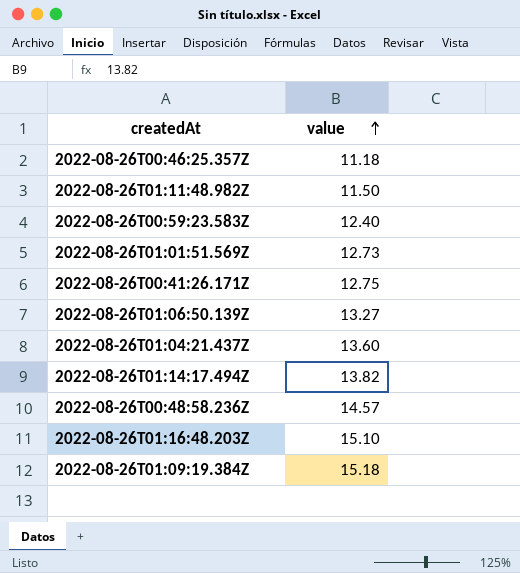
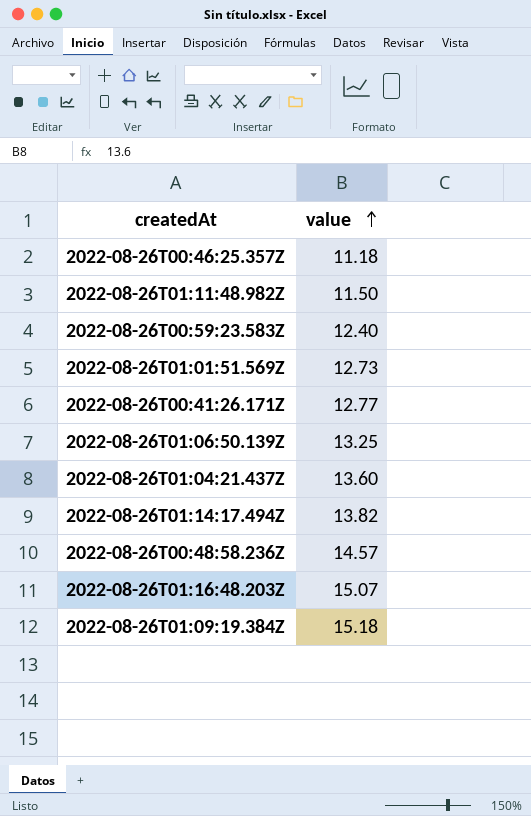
2022-08-26T00:41:26.171Z | value: 12.75 -> 12.77
2022-08-26T01:06:50.139Z | value: 13.27 -> 13.25
2022-08-26T01:16:48.203Z | value: 15.10 -> 15.07

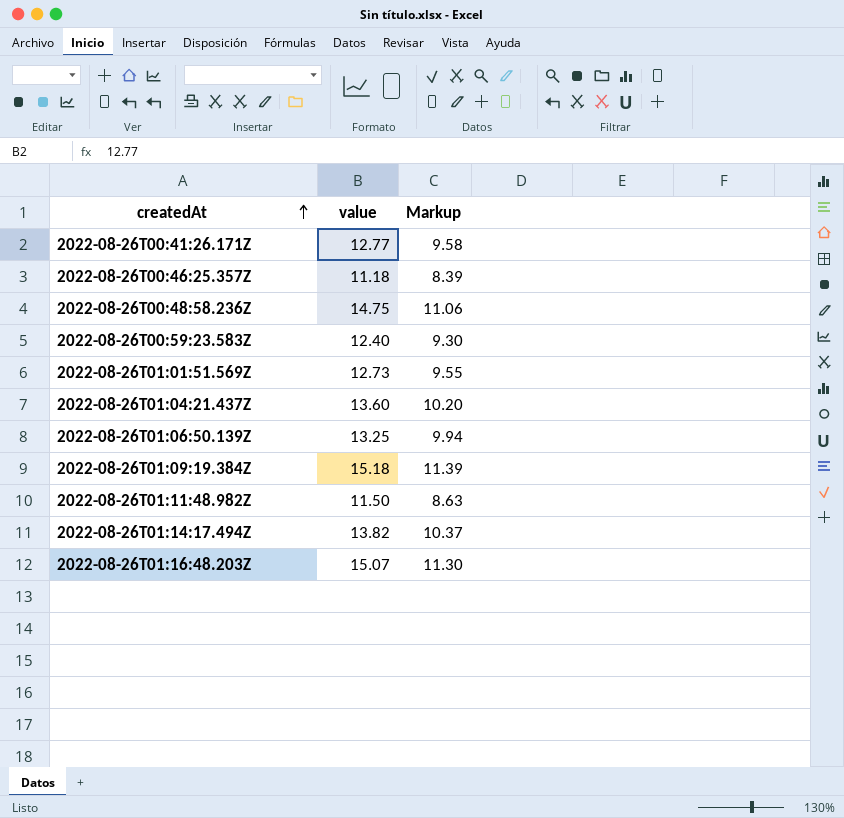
row order: value ascending -> createdAt ascending
column Markup | formula: none -> [value] * 0.75
2022-08-26T00:48:58.236Z | value: 14.57 -> 14.75

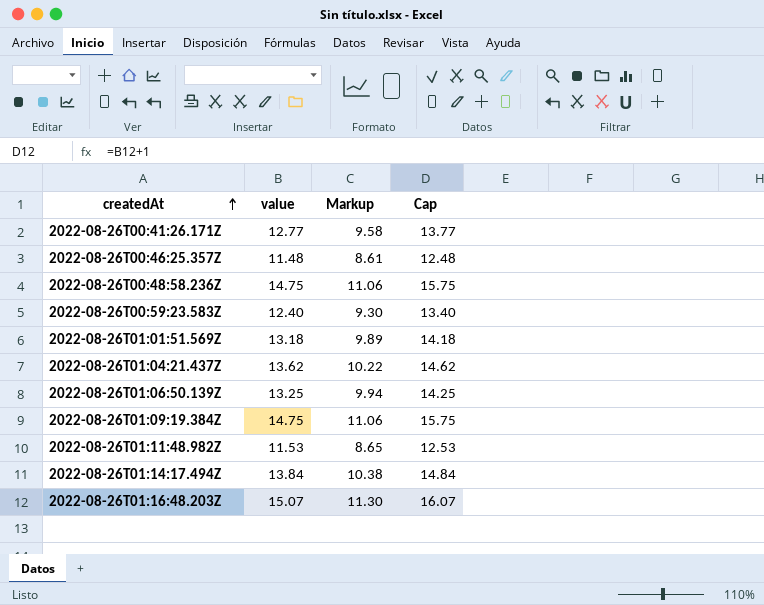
column Cap | formula: none -> [value] + 1
2022-08-26T00:46:25.357Z | value: 11.18 -> 11.48
2022-08-26T00:46:25.357Z | Markup: 8.39 -> 8.61
2022-08-26T01:01:51.569Z | value: 12.73 -> 13.18
2022-08-26T01:01:51.569Z | Markup: 9.55 -> 9.89
2022-08-26T01:04:21.437Z | value: 13.60 -> 13.62
2022-08-26T01:04:21.437Z | Markup: 10.20 -> 10.22
2022-08-26T01:09:19.384Z | value: 15.18 -> 14.75
2022-08-26T01:09:19.384Z | Markup: 11.39 -> 11.06
2022-08-26T01:11:48.982Z | value: 11.50 -> 11.53
2022-08-26T01:11:48.982Z | Markup: 8.63 -> 8.65
2022-08-26T01:14:17.494Z | value: 13.82 -> 13.84
2022-08-26T01:14:17.494Z | Markup: 10.37 -> 10.38

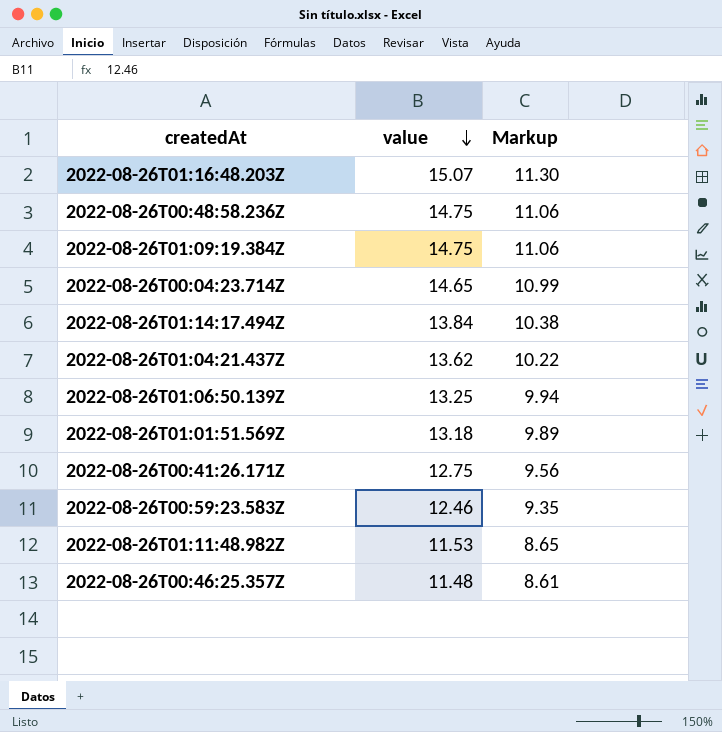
row order: createdAt ascending -> value descending
column Cap | formula: [value] + 1 -> none
row 2022-08-26T00:04:23.714Z: none -> 14.65 | 10.99
2022-08-26T00:41:26.171Z | value: 12.77 -> 12.75
2022-08-26T00:41:26.171Z | Markup: 9.58 -> 9.56
2022-08-26T00:59:23.583Z | value: 12.40 -> 12.46
2022-08-26T00:59:23.583Z | Markup: 9.30 -> 9.35

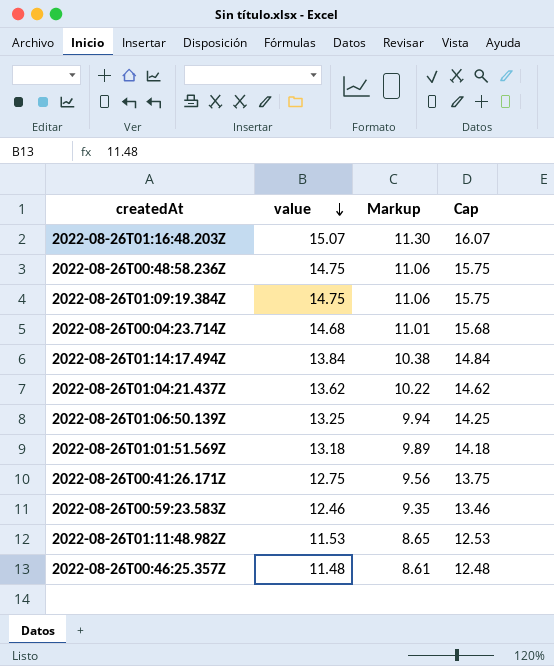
column Cap | formula: none -> [value] + 1
2022-08-26T00:04:23.714Z | value: 14.65 -> 14.68
2022-08-26T00:04:23.714Z | Markup: 10.99 -> 11.01

